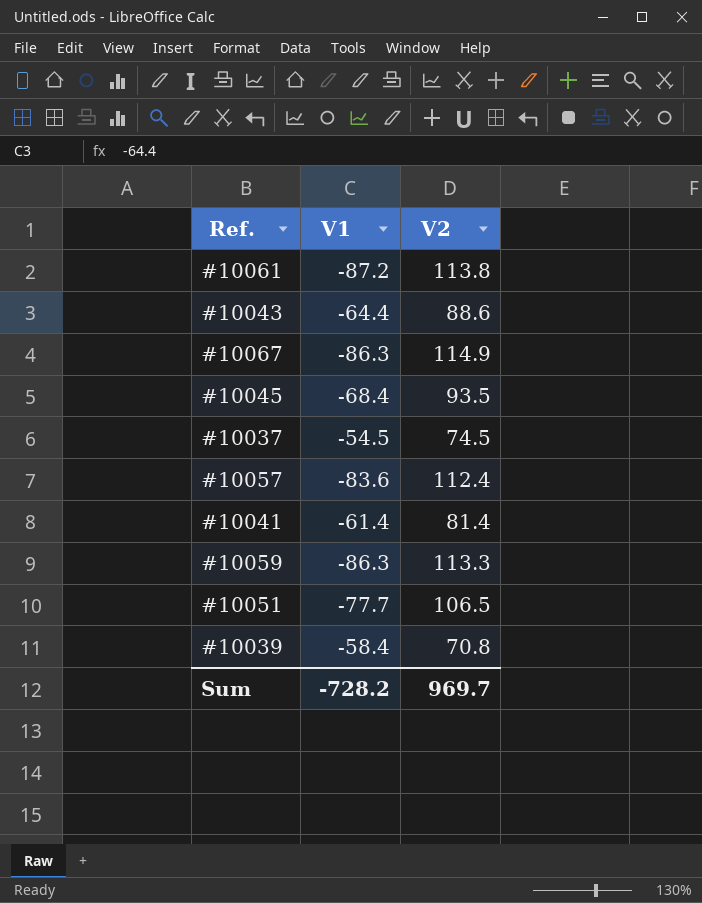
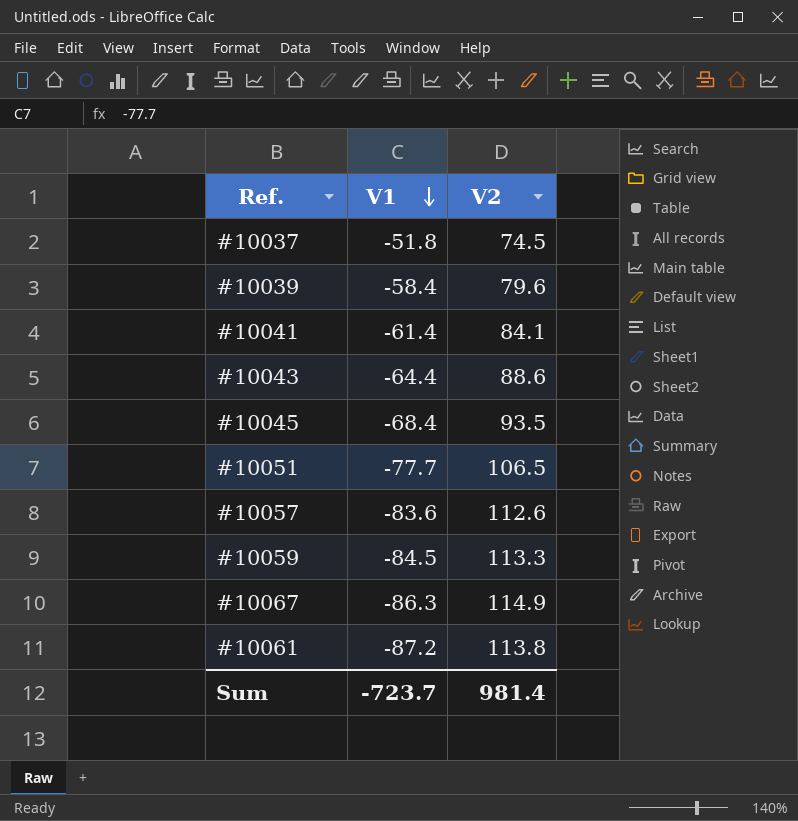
row order: none -> V1 descending
#10037 | V1: -54.5 -> -51.8
#10039 | V2: 70.8 -> 79.6
#10041 | V2: 81.4 -> 84.1
#10057 | V2: 112.4 -> 112.6
#10059 | V1: -86.3 -> -84.5
Sum | V1: -728.2 -> -723.7
Sum | V2: 969.7 -> 981.4

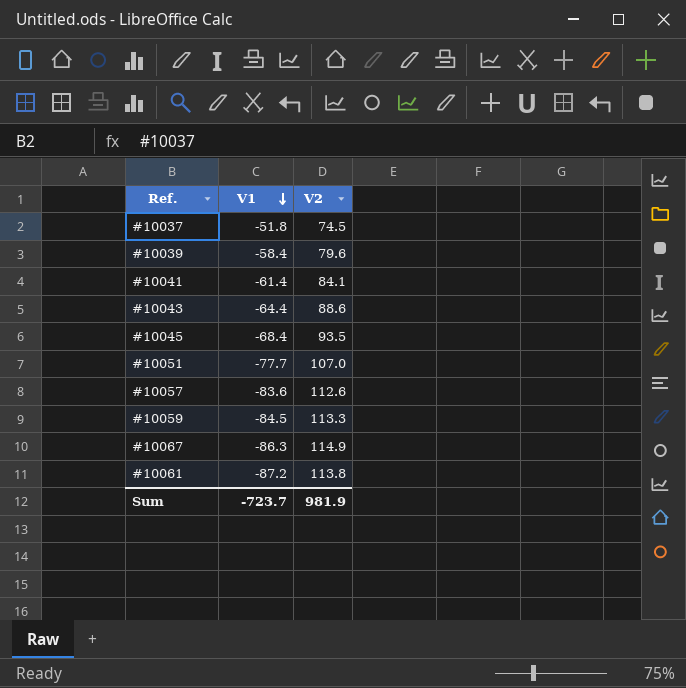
#10051 | V2: 106.5 -> 107.0
Sum | V2: 981.4 -> 981.9

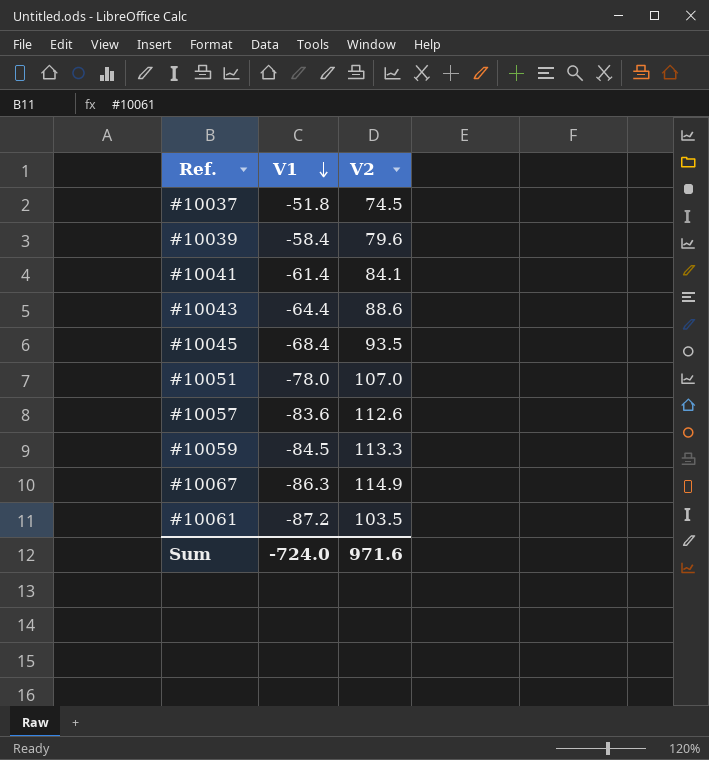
#10051 | V1: -77.7 -> -78.0
#10061 | V2: 113.8 -> 103.5
Sum | V1: -723.7 -> -724.0
Sum | V2: 981.9 -> 971.6

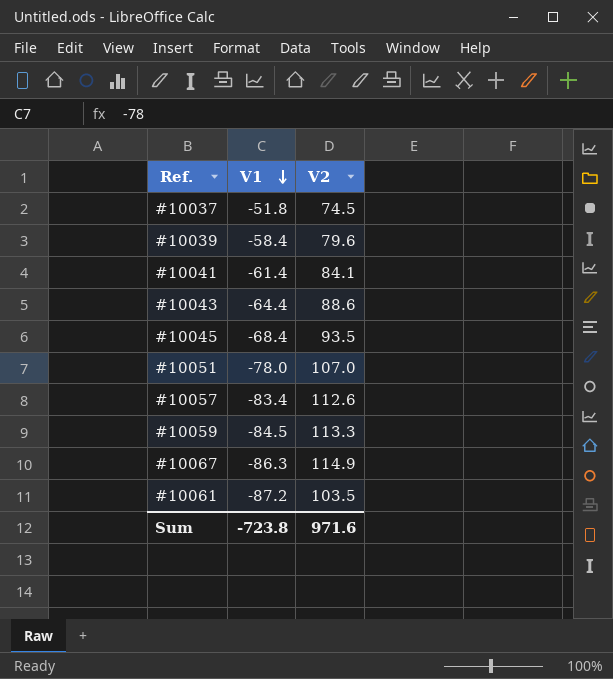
#10057 | V1: -83.6 -> -83.4
Sum | V1: -724.0 -> -723.8

